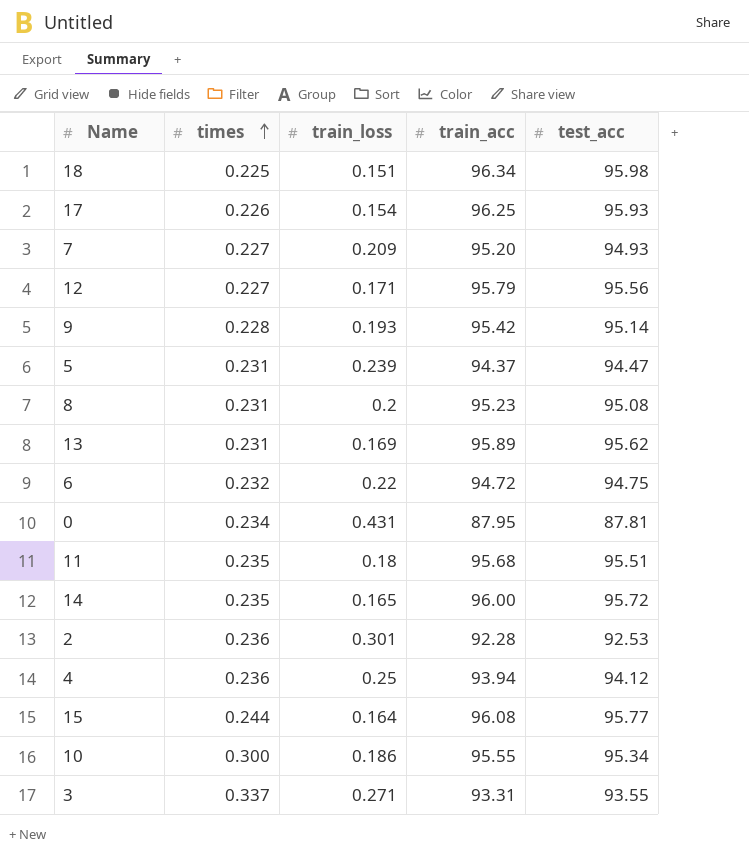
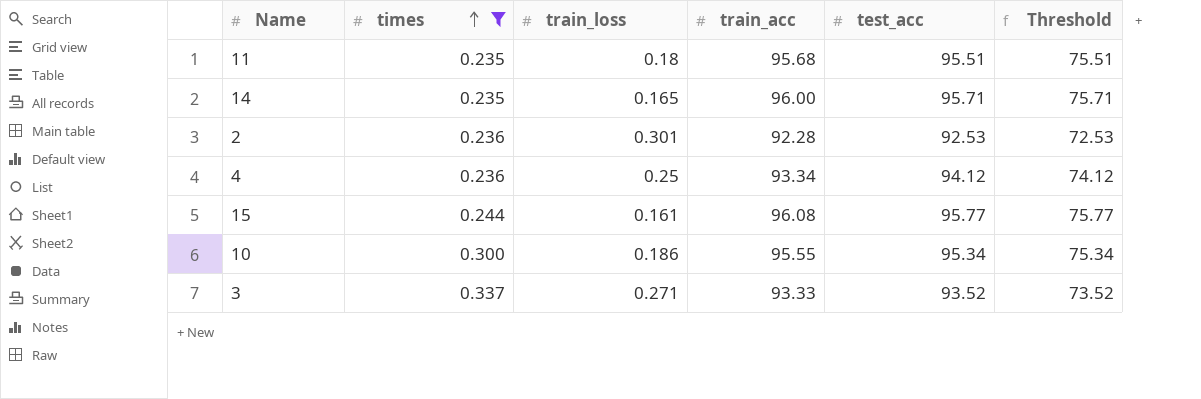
filter: none -> times >= 0.235
column Threshold | formula: none -> [test_acc] - 20
14 | test_acc: 95.72 -> 95.71
4 | train_acc: 93.94 -> 93.34
15 | train_loss: 0.164 -> 0.161
3 | train_acc: 93.31 -> 93.33
3 | test_acc: 93.55 -> 93.52

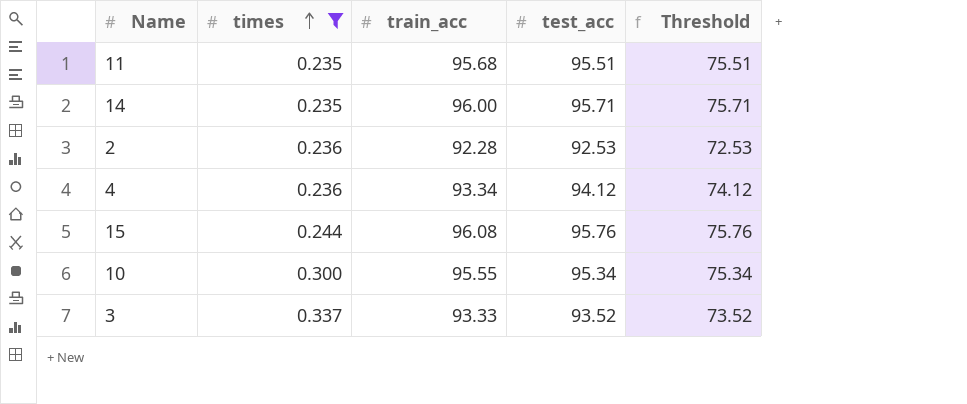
column train_loss | position: 3 -> none
15 | test_acc: 95.77 -> 95.76
15 | Threshold: 75.77 -> 75.76

